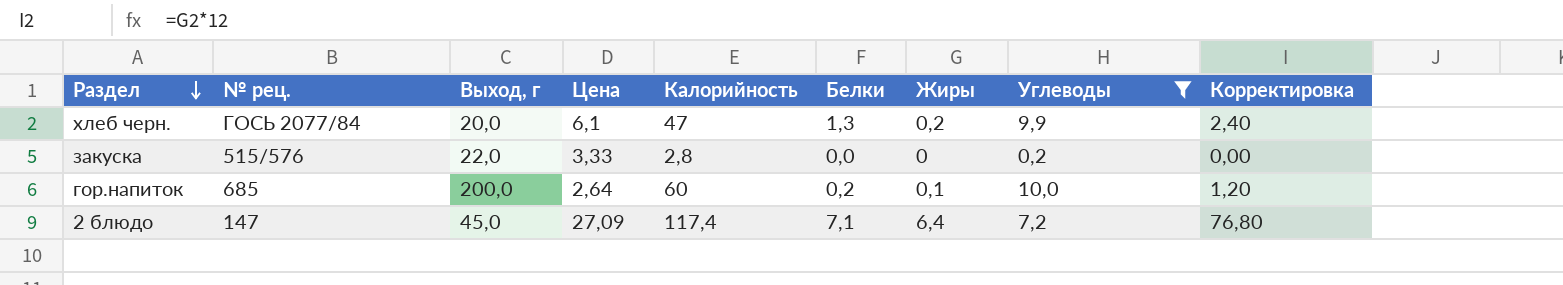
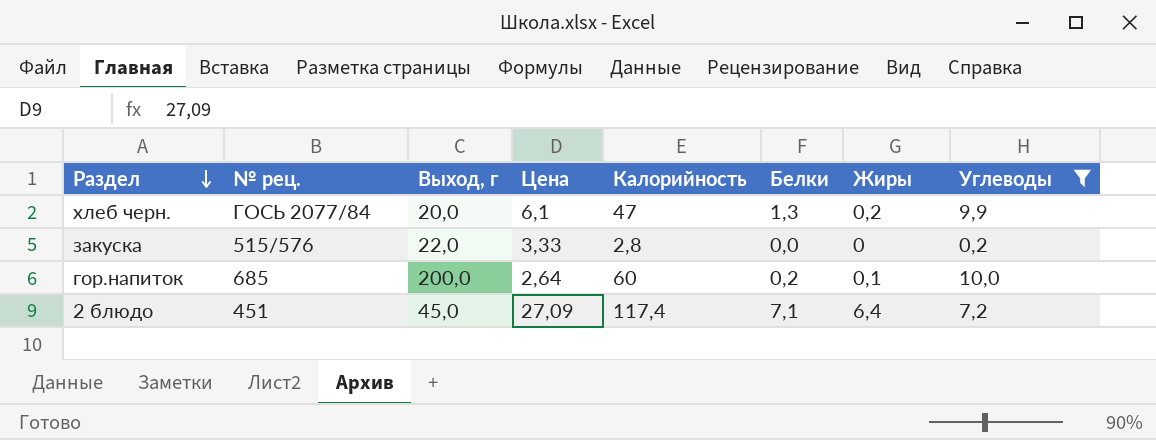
column Корректировка | formula: [Жиры] * 12 -> none
2 блюдо | № рец.: 147 -> 451

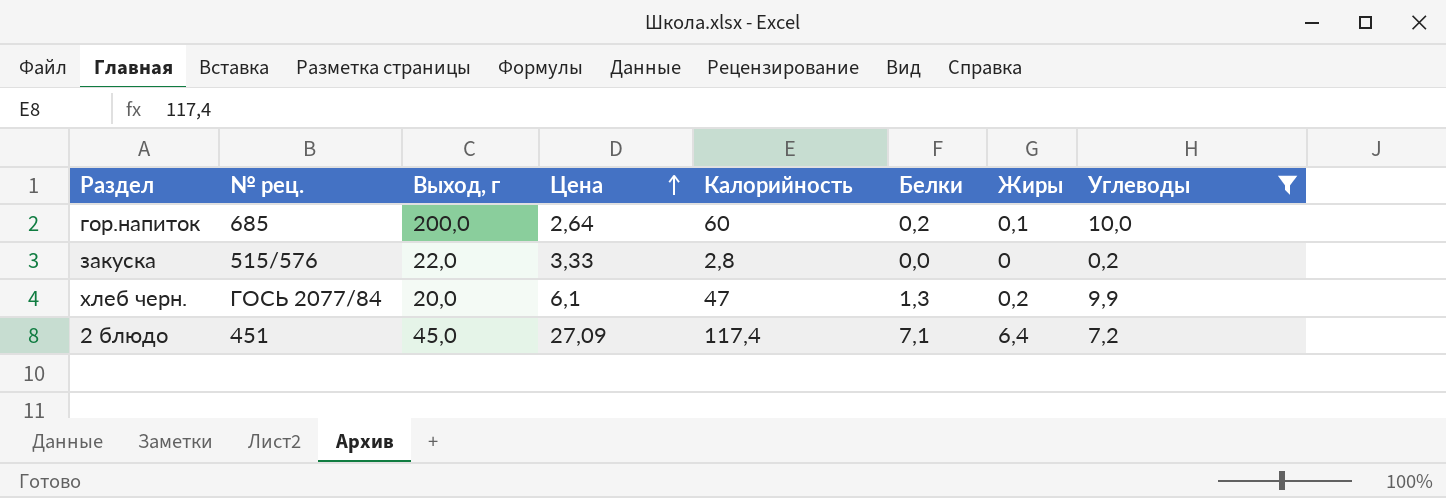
row order: Раздел descending -> Цена ascending

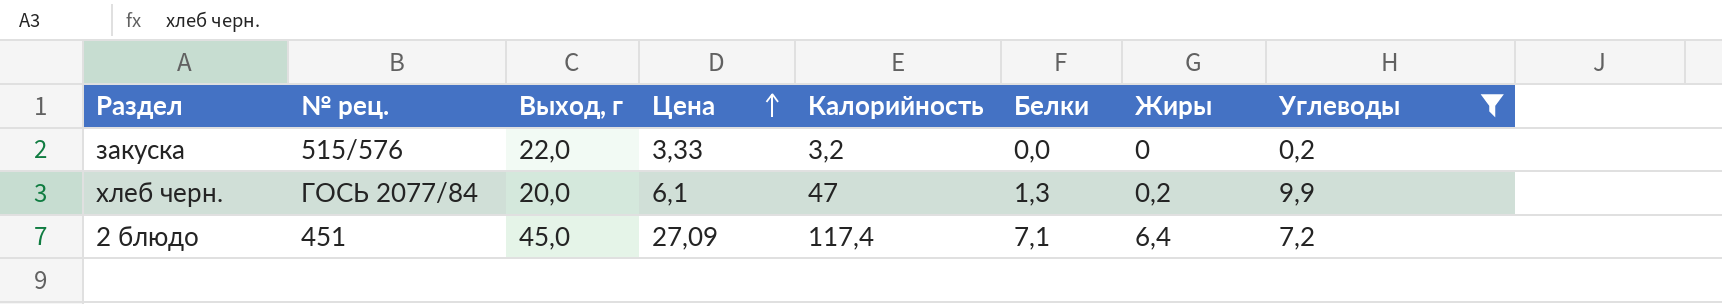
row гор.напиток: 685 | 200,0 | 2,64 | 60 | 0,2 | 0,1 | 10,0 -> none
закуска | Калорийность: 2,8 -> 3,2

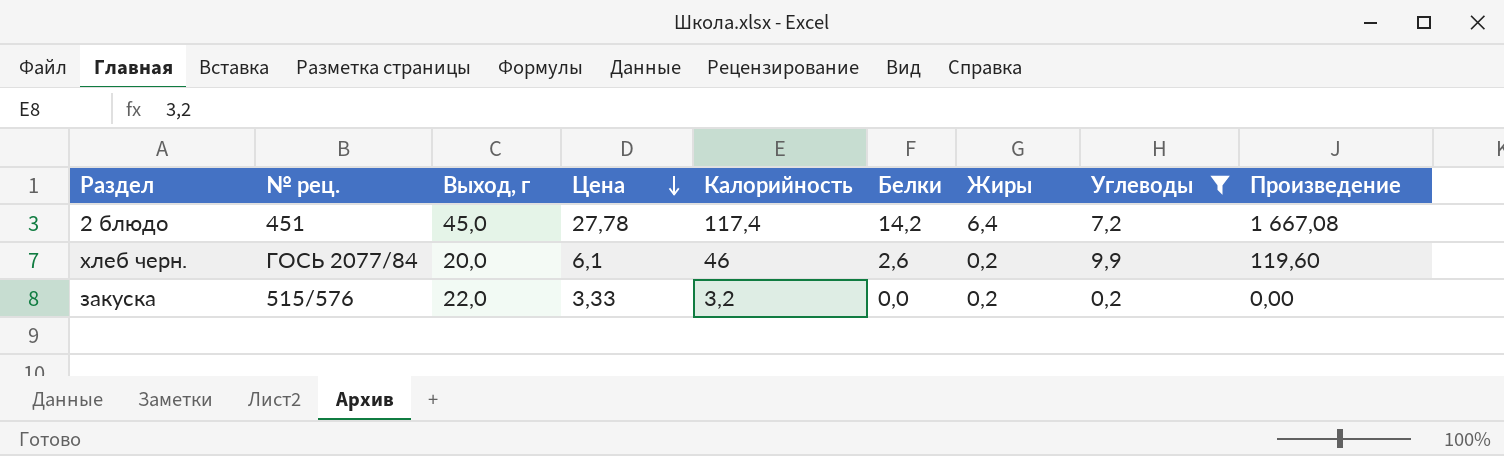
row order: Цена ascending -> Цена descending
column Произведение | formula: none -> [Калорийность] * [Белки]
2 блюдо | Цена: 27,09 -> 27,78
2 блюдо | Белки: 7,1 -> 14,2
хлеб черн. | Калорийность: 47 -> 46
хлеб черн. | Белки: 1,3 -> 2,6
закуска | Жиры: 0 -> 0,2

